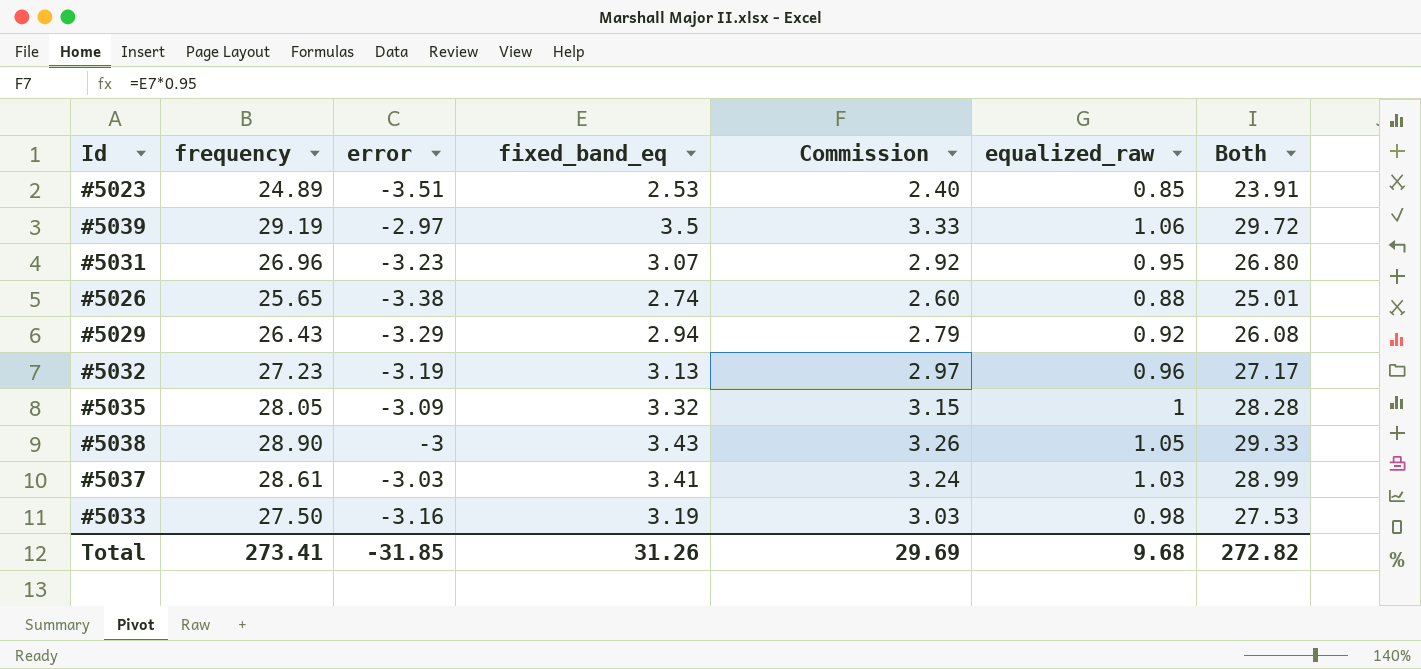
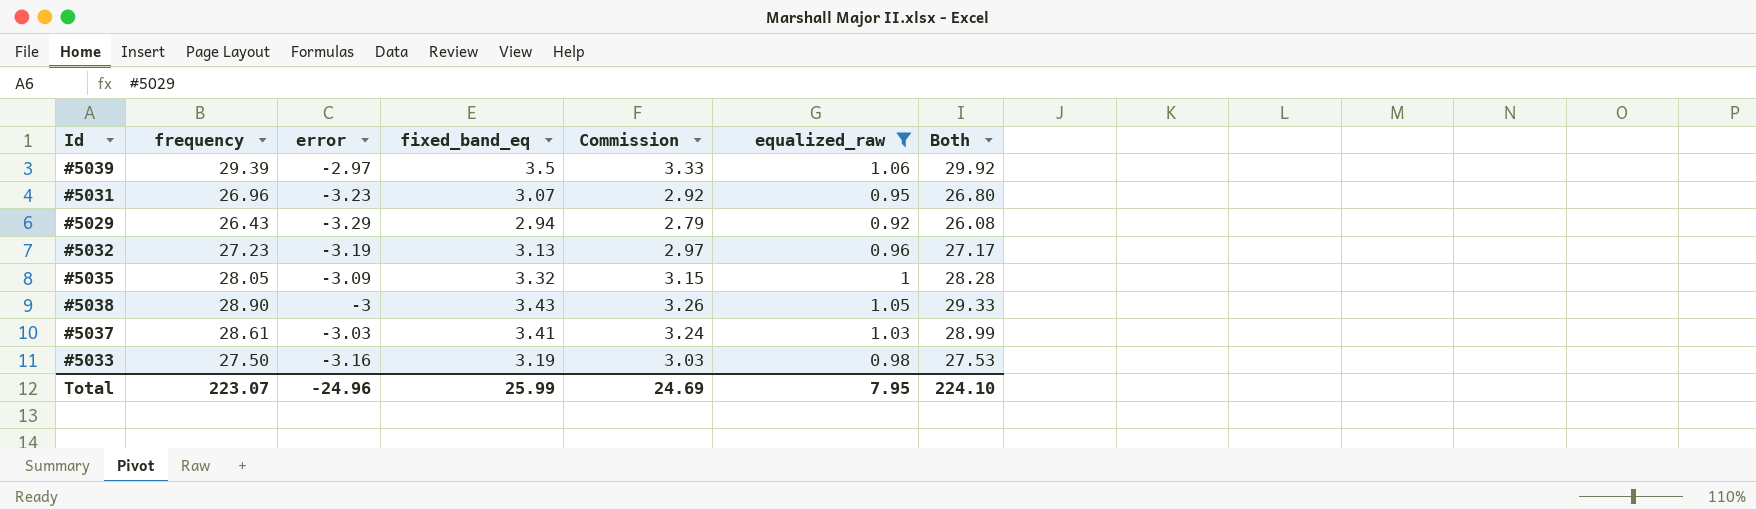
filter: none -> equalized_raw >= 0.92
#5039 | frequency: 29.19 -> 29.39
#5039 | Both: 29.72 -> 29.92
Total | frequency: 273.41 -> 223.07
Total | error: -31.85 -> -24.96
Total | fixed_band_eq: 31.26 -> 25.99
Total | Commission: 29.69 -> 24.69
Total | equalized_raw: 9.68 -> 7.95
Total | Both: 272.82 -> 224.10

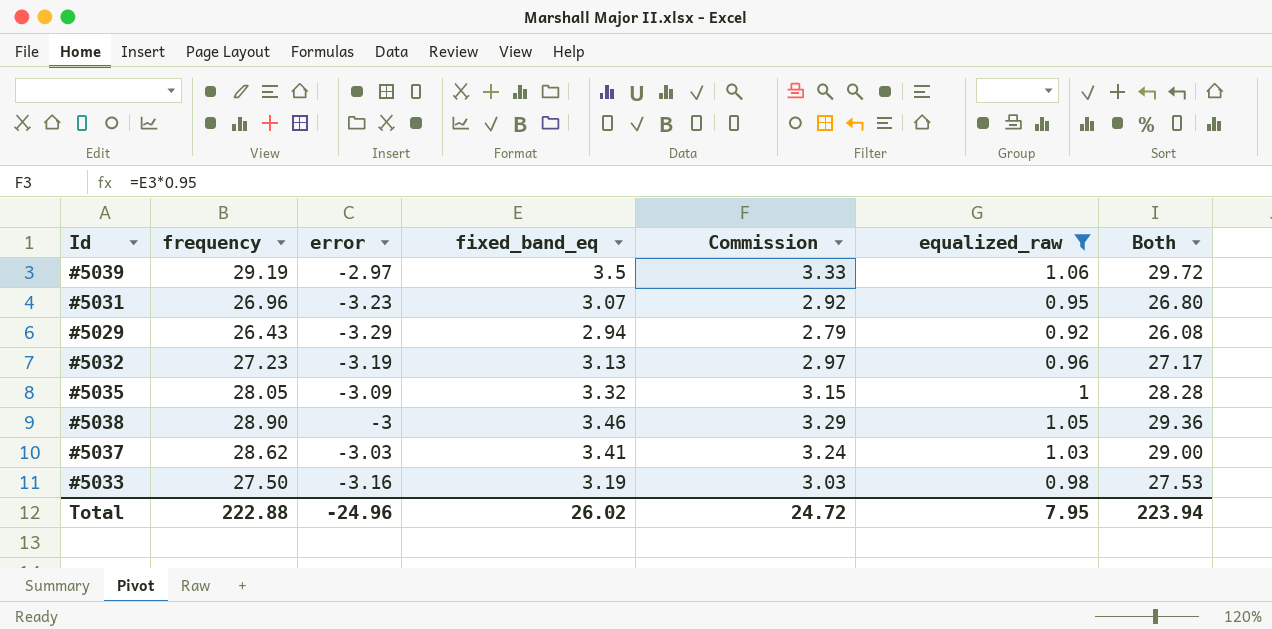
#5039 | frequency: 29.39 -> 29.19
#5039 | Both: 29.92 -> 29.72
#5038 | fixed_band_eq: 3.43 -> 3.46
#5038 | Commission: 3.26 -> 3.29
#5038 | Both: 29.33 -> 29.36
#5037 | frequency: 28.61 -> 28.62
#5037 | Both: 28.99 -> 29.00
Total | frequency: 223.07 -> 222.88
Total | fixed_band_eq: 25.99 -> 26.02
Total | Commission: 24.69 -> 24.72
Total | Both: 224.10 -> 223.94

